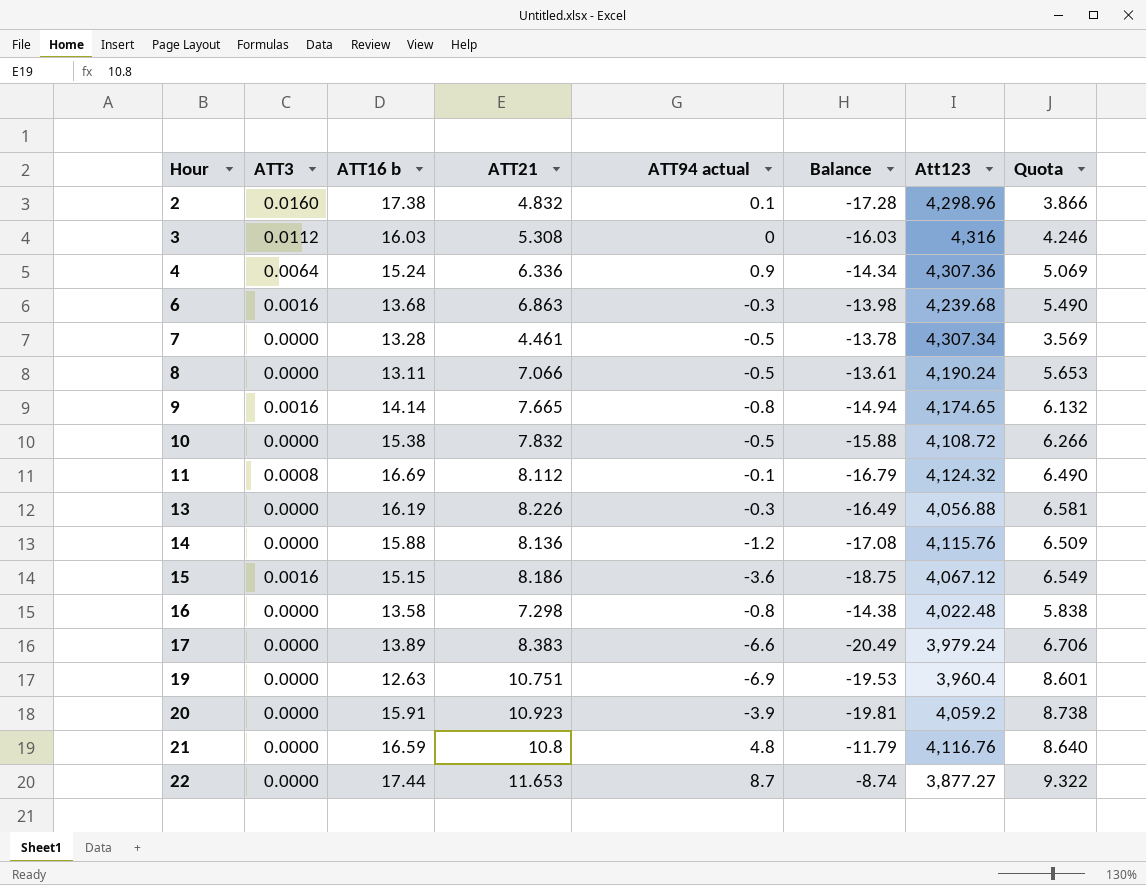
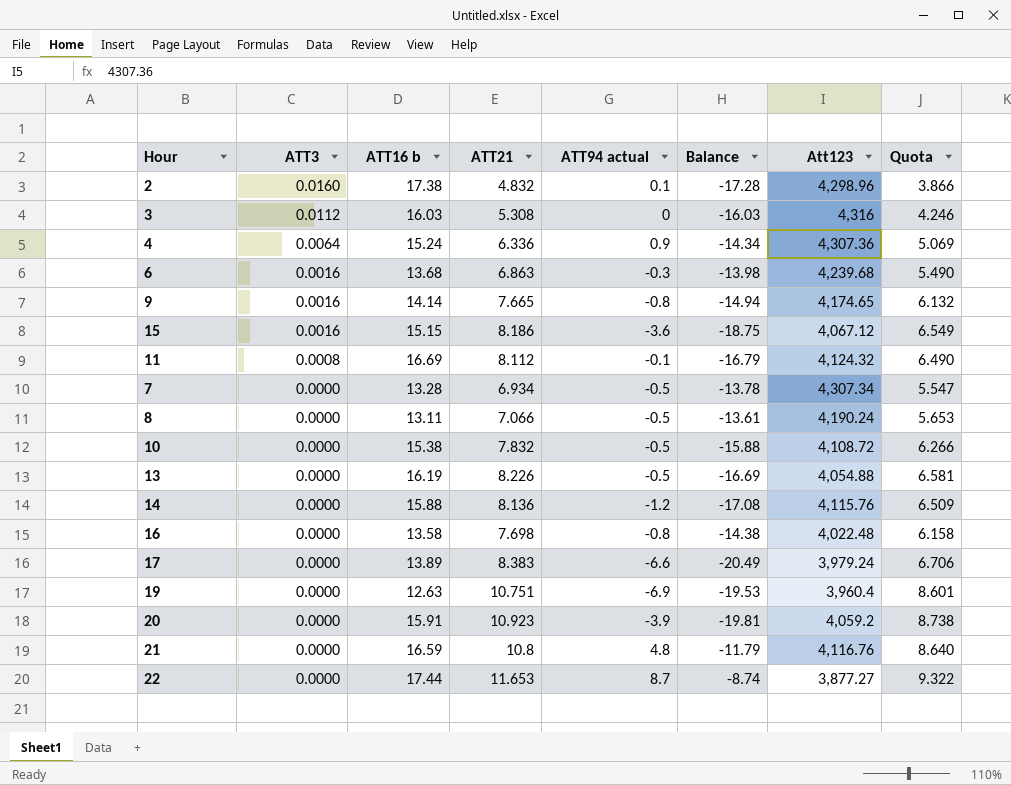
row order: Hour ascending -> ATT3 descending
7 | ATT21: 4.461 -> 6.934
7 | Quota: 3.569 -> 5.547
13 | ATT94 actual: -0.3 -> -0.5
13 | Balance: -16.49 -> -16.69
13 | Att123: 4,056.88 -> 4,054.88
16 | ATT21: 7.298 -> 7.698
16 | Quota: 5.838 -> 6.158

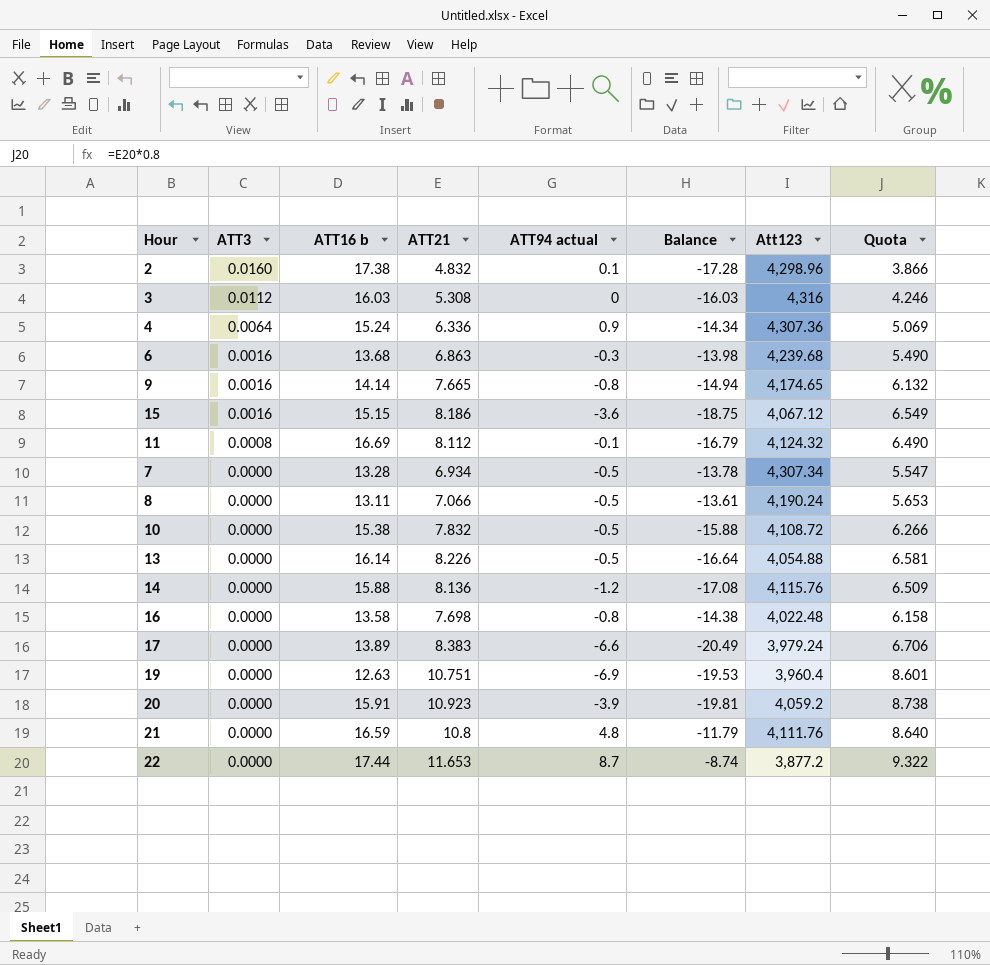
13 | ATT16 b: 16.19 -> 16.14
13 | Balance: -16.69 -> -16.64
21 | Att123: 4,116.76 -> 4,111.76
22 | Att123: 3,877.27 -> 3,877.2

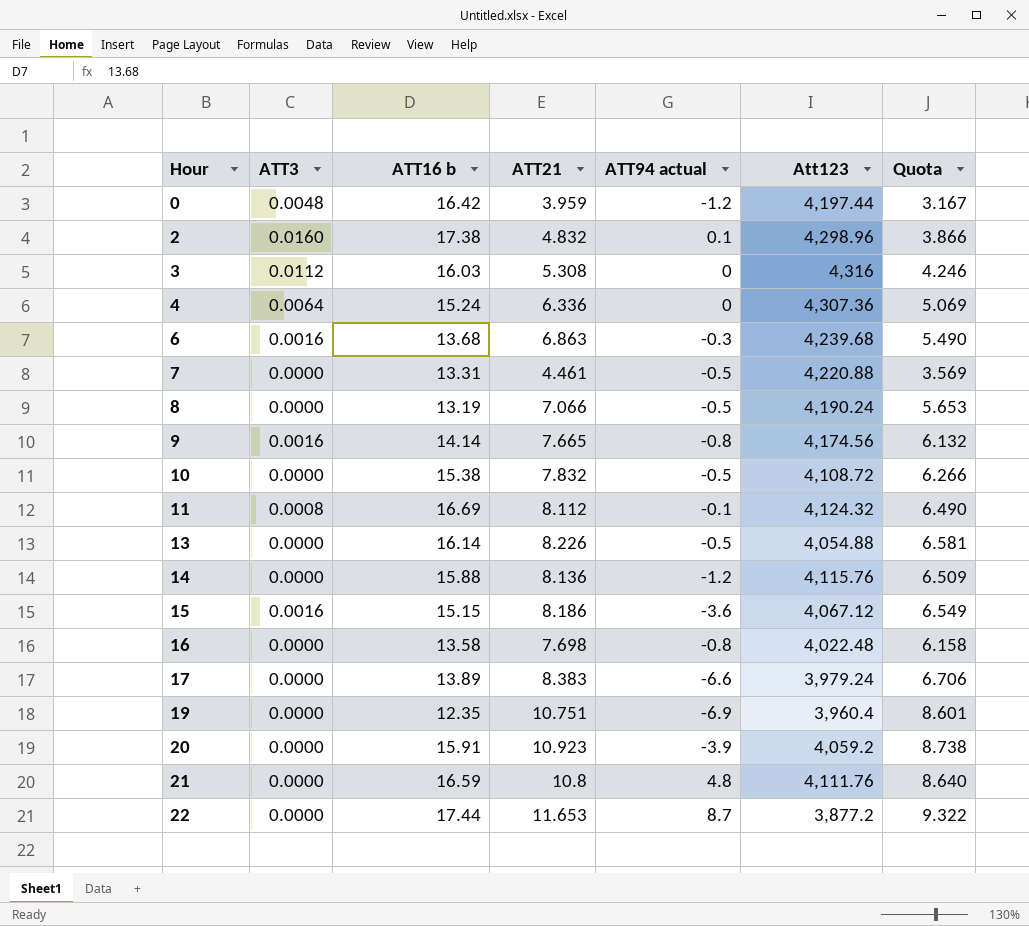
row order: ATT3 descending -> Hour ascending
column Balance | formula: [ATT94 actual] - [ATT16 b] -> none
row 0: none -> 0.0048 | 16.42 | 3.959 | -1.2 | 4,197.44 | 3.167
4 | ATT94 actual: 0.9 -> 0
7 | ATT16 b: 13.28 -> 13.31
7 | ATT21: 6.934 -> 4.461
7 | Att123: 4,307.34 -> 4,220.88
7 | Quota: 5.547 -> 3.569
8 | ATT16 b: 13.11 -> 13.19
9 | Att123: 4,174.65 -> 4,174.56
19 | ATT16 b: 12.63 -> 12.35

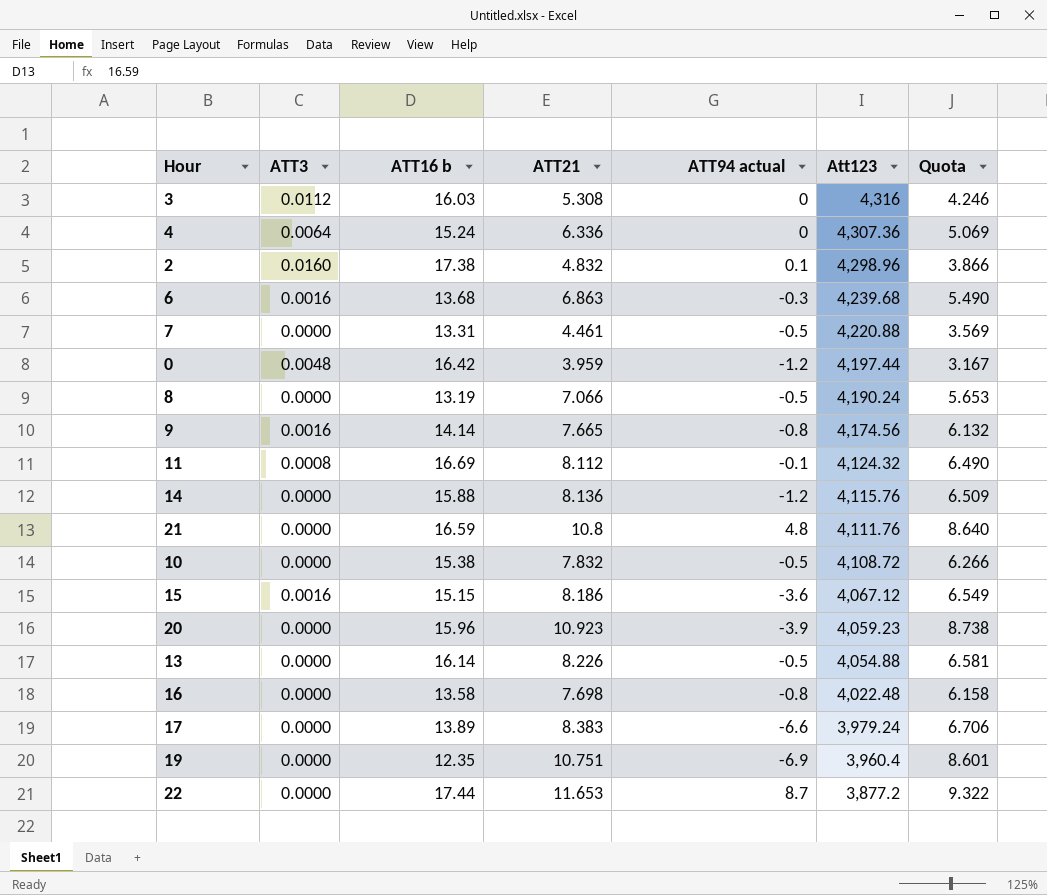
row order: Hour ascending -> Att123 descending
20 | ATT16 b: 15.91 -> 15.96
20 | Att123: 4,059.2 -> 4,059.23

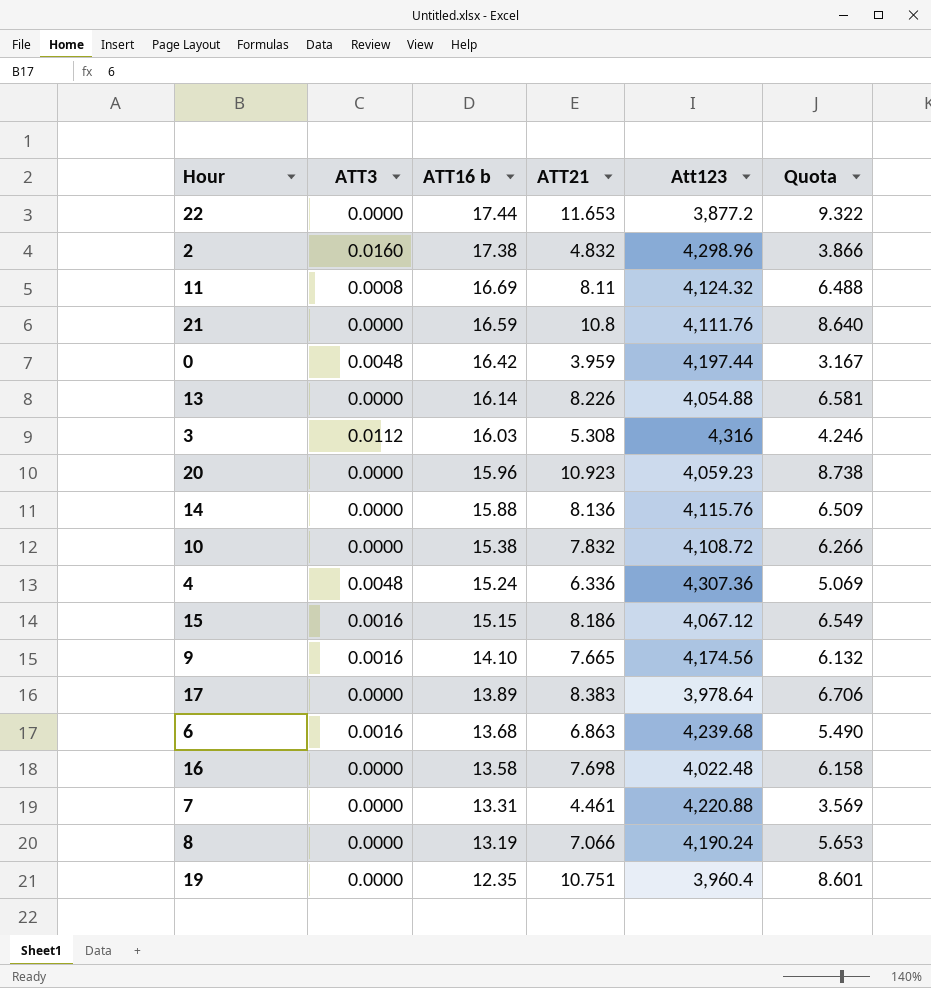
row order: Att123 descending -> ATT16 b descending
column ATT94 actual | position: 5 -> none
11 | ATT21: 8.112 -> 8.11
11 | Quota: 6.490 -> 6.488
4 | ATT3: 0.0064 -> 0.0048
9 | ATT16 b: 14.14 -> 14.10
17 | Att123: 3,979.24 -> 3,978.64

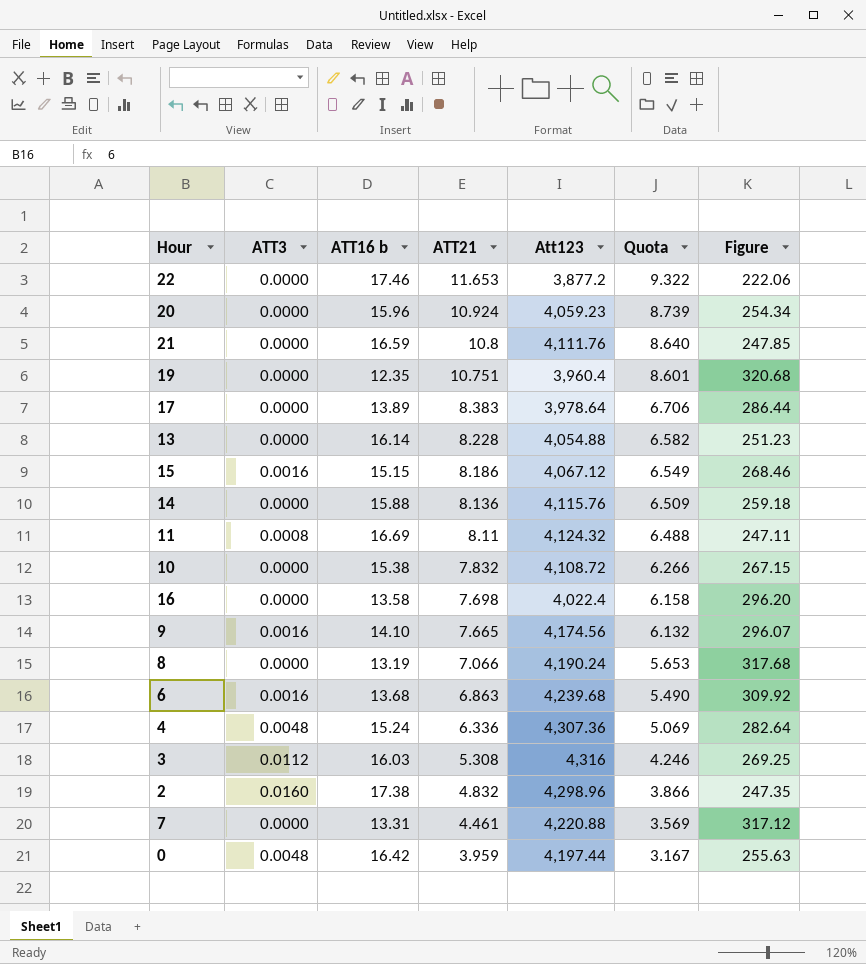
row order: ATT16 b descending -> ATT21 descending
column Figure | formula: none -> [Att123] / [ATT16 b]
22 | ATT16 b: 17.44 -> 17.46
20 | ATT21: 10.923 -> 10.924
20 | Quota: 8.738 -> 8.739
13 | ATT21: 8.226 -> 8.228
13 | Quota: 6.581 -> 6.582
16 | Att123: 4,022.48 -> 4,022.4

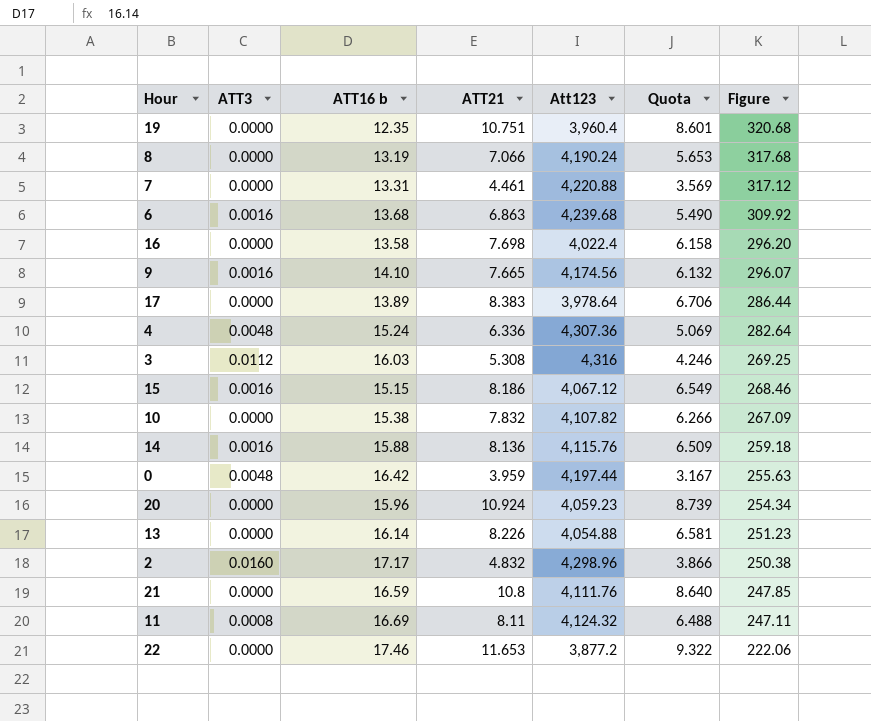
row order: ATT21 descending -> Figure descending
10 | Att123: 4,108.72 -> 4,107.82
10 | Figure: 267.15 -> 267.09
14 | ATT3: 0.0000 -> 0.0016
13 | ATT21: 8.228 -> 8.226
13 | Quota: 6.582 -> 6.581
2 | ATT16 b: 17.38 -> 17.17
2 | Figure: 247.35 -> 250.38

